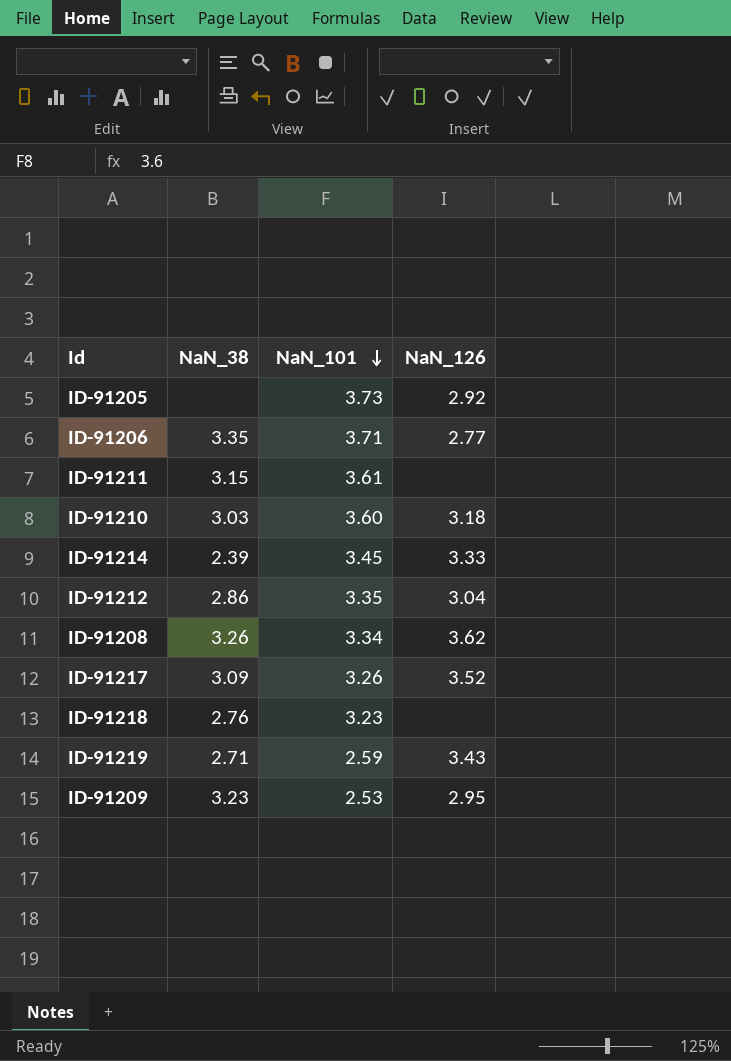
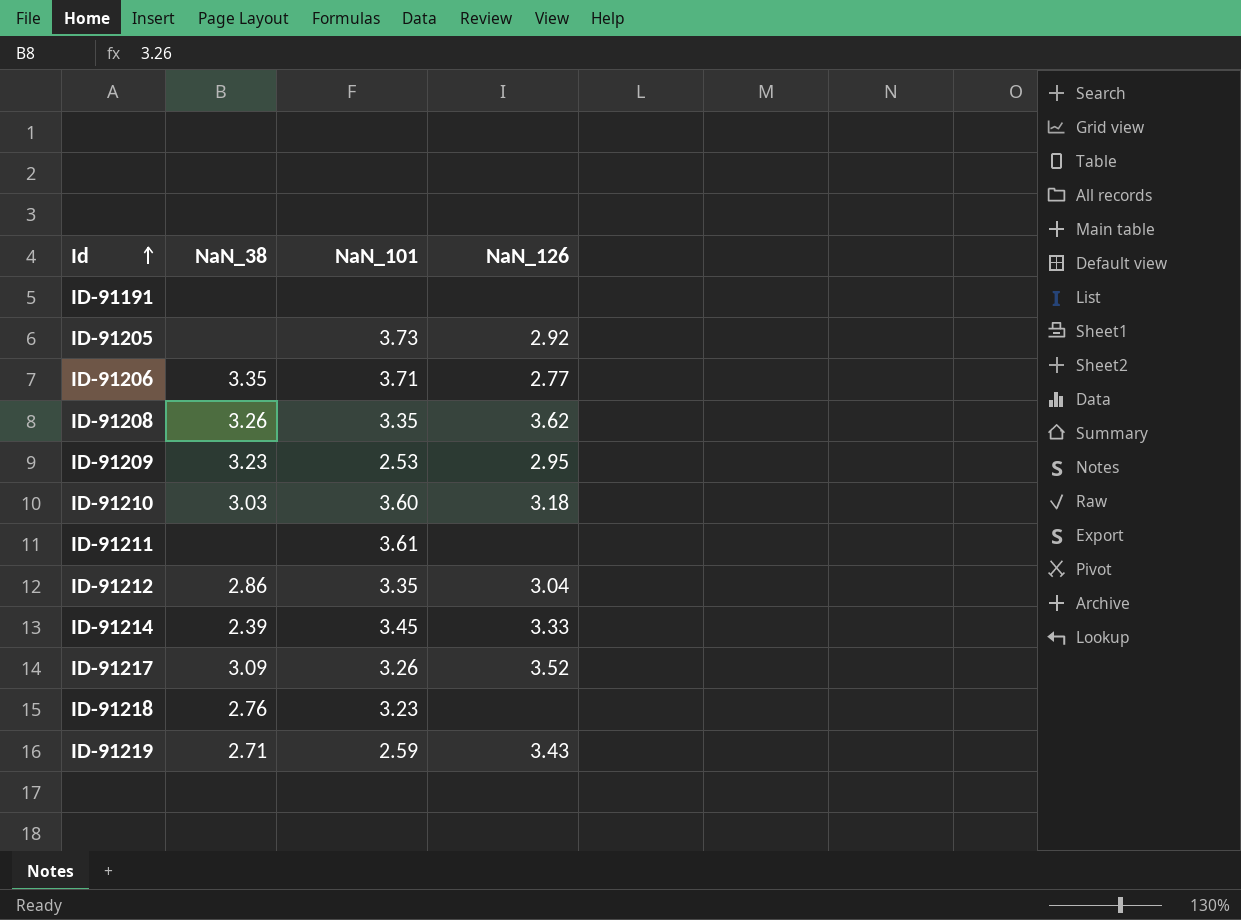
row order: NaN_101 descending -> Id ascending
row ID-91191: none -> none | none | none
ID-91208 | NaN_101: 3.34 -> 3.35
ID-91211 | NaN_38: 3.15 -> none

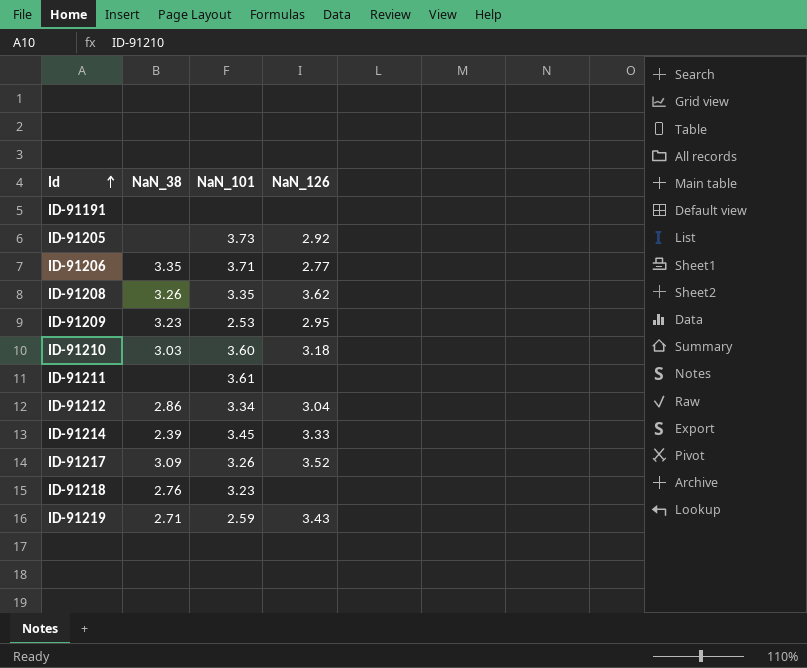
ID-91212 | NaN_101: 3.35 -> 3.34

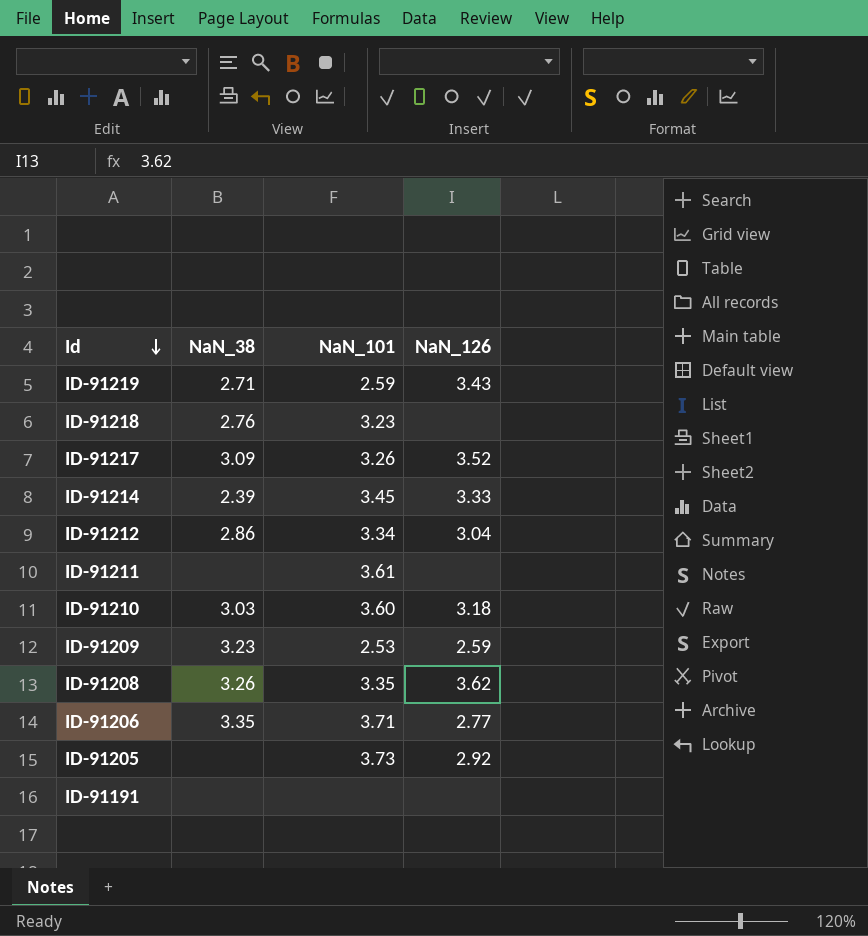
row order: Id ascending -> Id descending
ID-91209 | NaN_126: 2.95 -> 2.59

